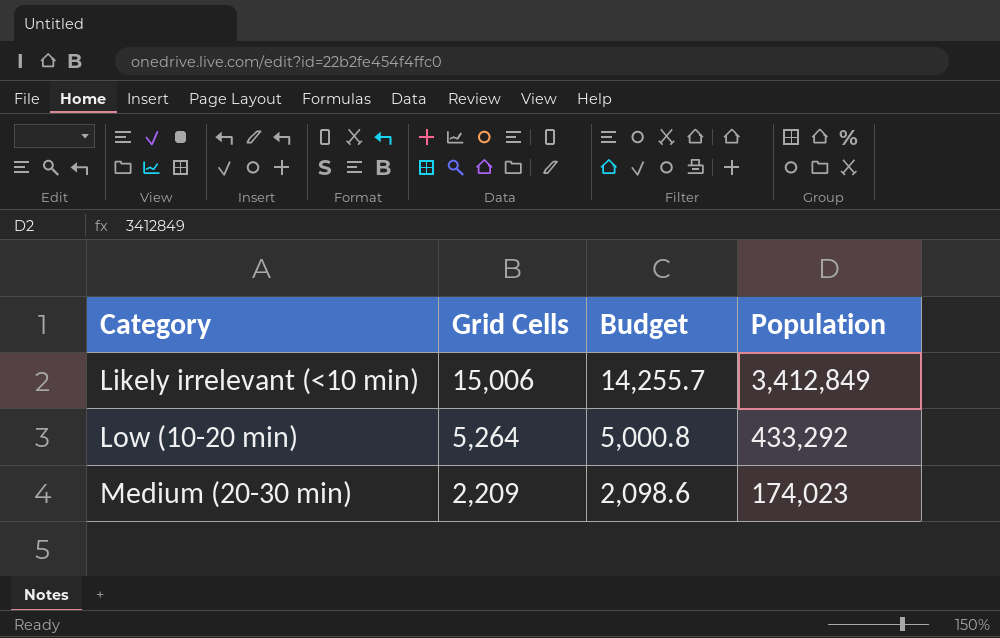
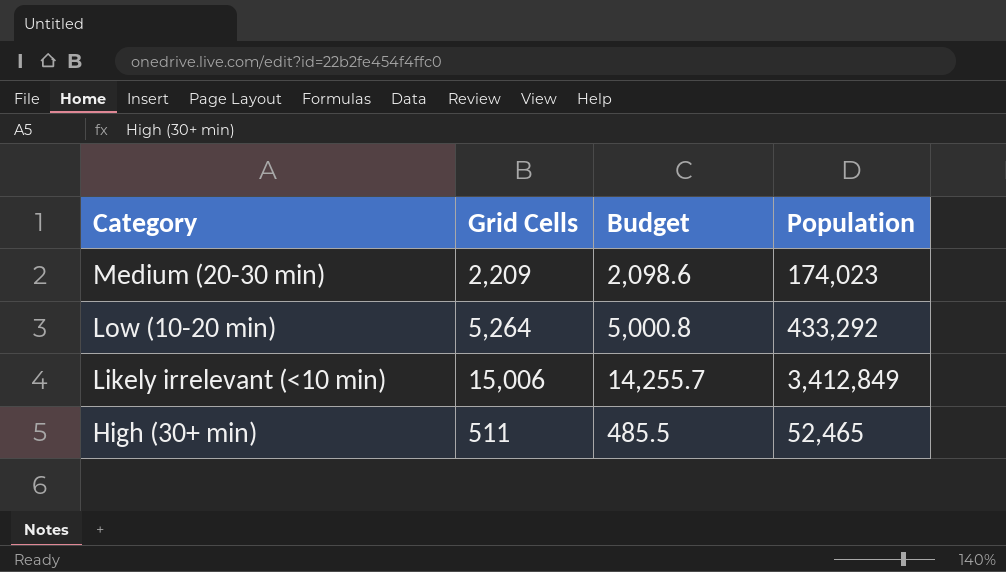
row order: Category ascending -> Category descending
row High (30+ min): none -> 511 | 485.5 | 52,465

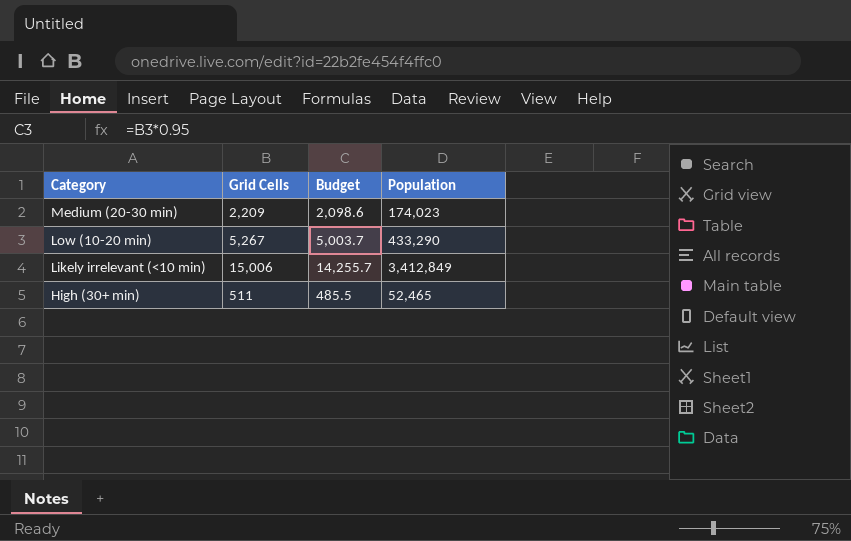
Low (10-20 min) | Grid Cells: 5,264 -> 5,267
Low (10-20 min) | Budget: 5,000.8 -> 5,003.7
Low (10-20 min) | Population: 433,292 -> 433,290

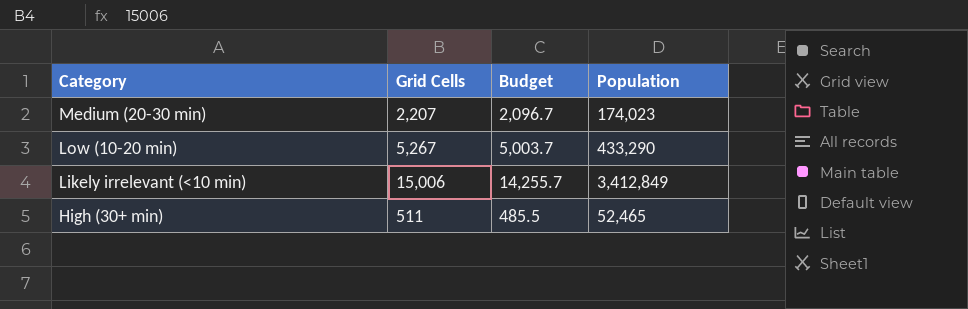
Medium (20-30 min) | Grid Cells: 2,209 -> 2,207
Medium (20-30 min) | Budget: 2,098.6 -> 2,096.7

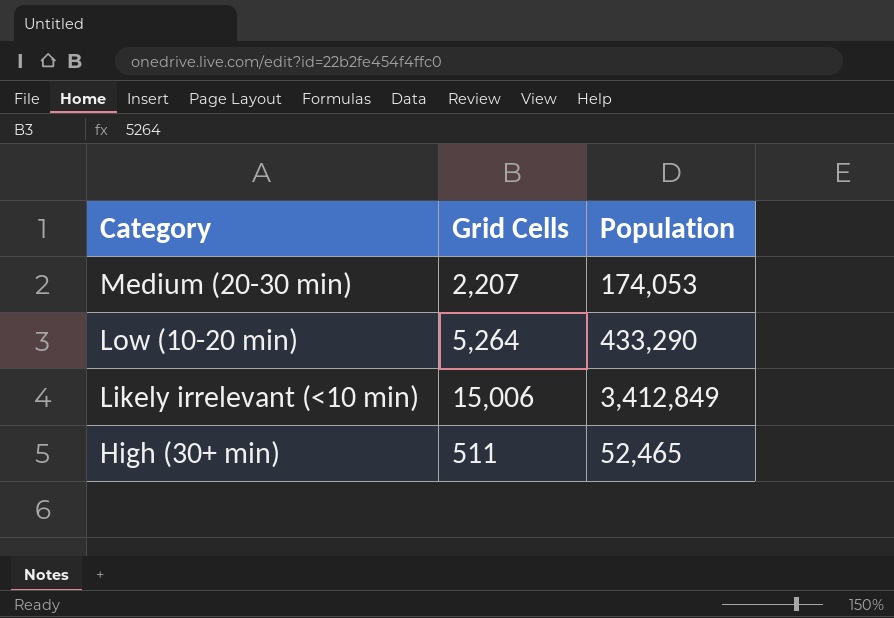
column Budget | formula: [Grid Cells] * 0.95 -> none
Medium (20-30 min) | Population: 174,023 -> 174,053
Low (10-20 min) | Grid Cells: 5,267 -> 5,264

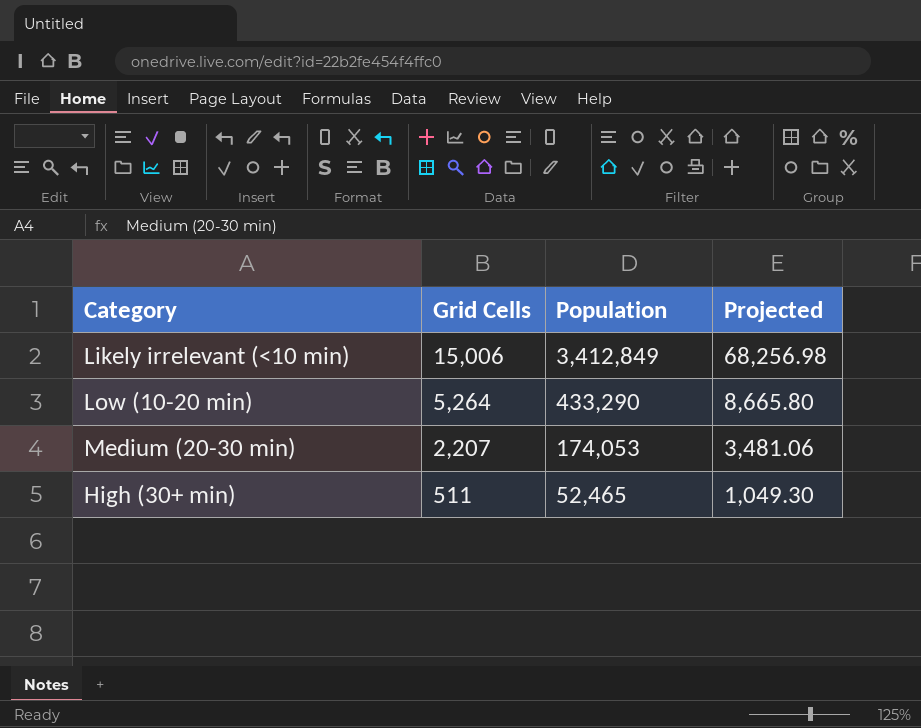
row order: Category descending -> Grid Cells descending
column Projected | formula: none -> [Population] * 0.02

